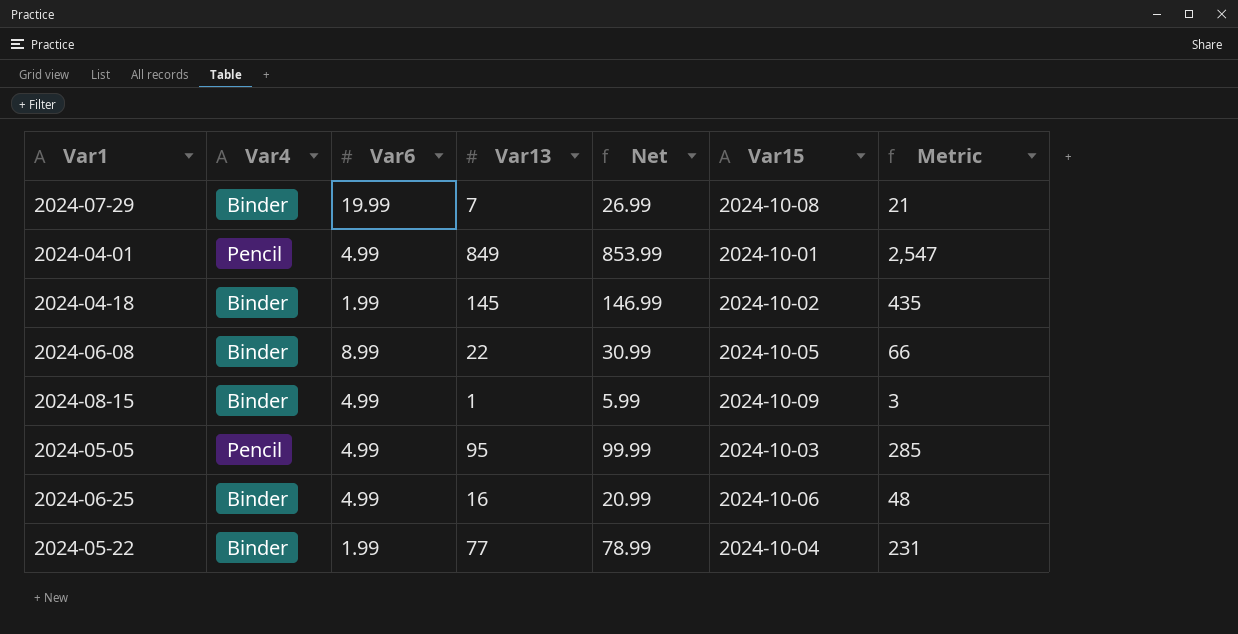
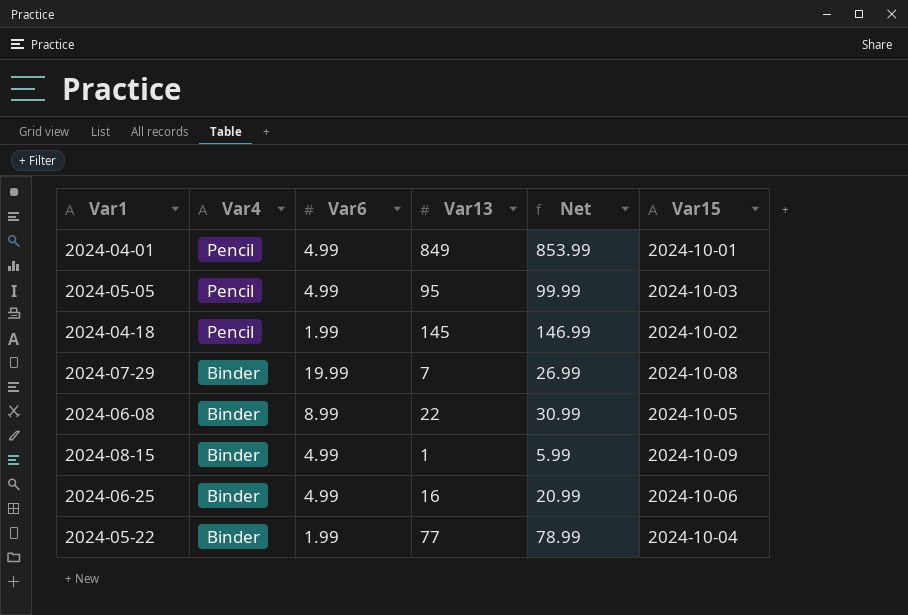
row order: none -> Var4 descending
column Metric | formula: [Var13] * 3 -> none
2024-04-18 | Var4: Binder -> Pencil

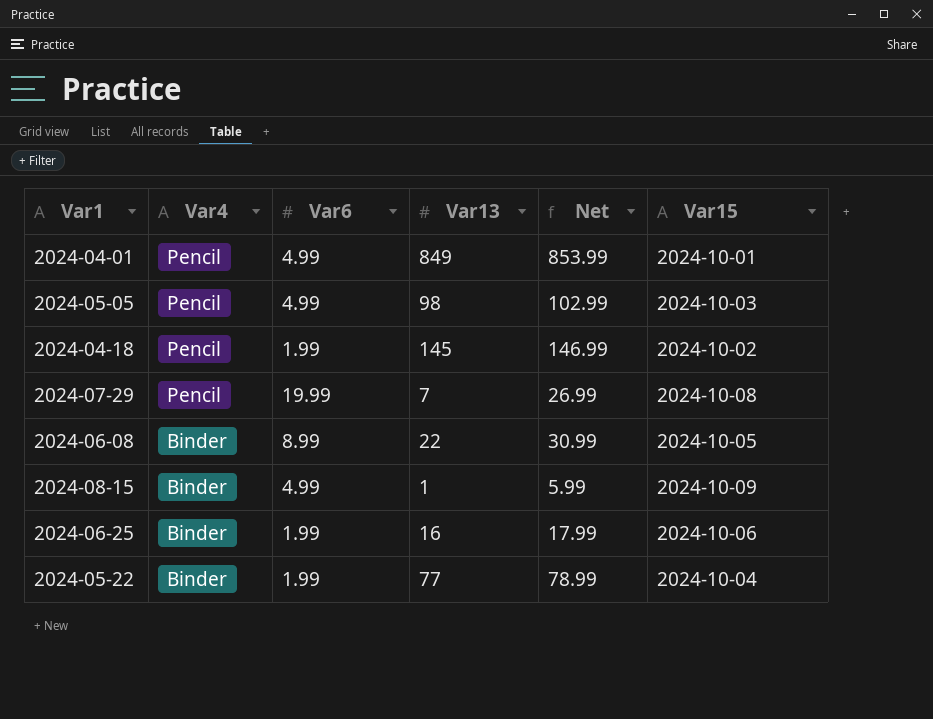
2024-05-05 | Var13: 95 -> 98
2024-05-05 | Net: 99.99 -> 102.99
2024-07-29 | Var4: Binder -> Pencil
2024-06-25 | Var6: 4.99 -> 1.99
2024-06-25 | Net: 20.99 -> 17.99

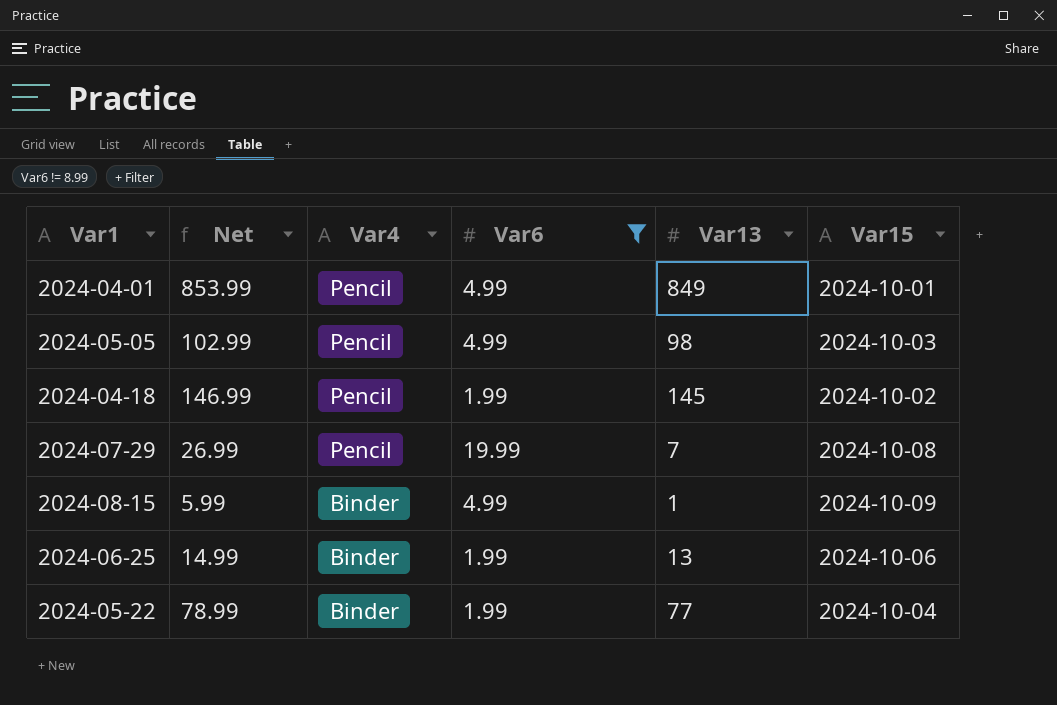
filter: none -> Var6 != 8.99
column Net | position: 5 -> 2
2024-06-25 | Net: 17.99 -> 14.99
2024-06-25 | Var13: 16 -> 13

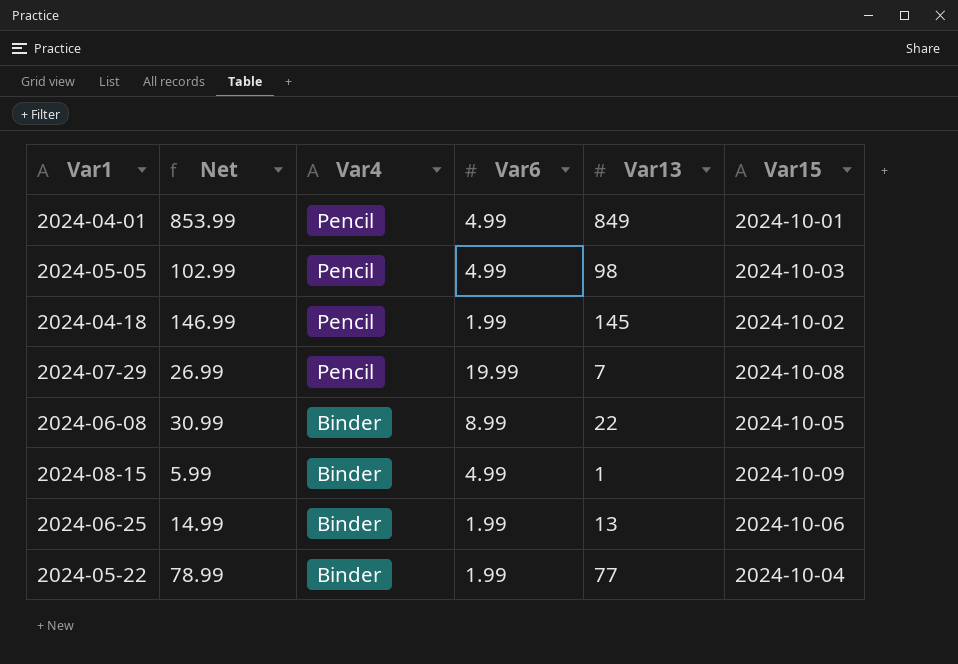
filter: Var6 != 8.99 -> none

